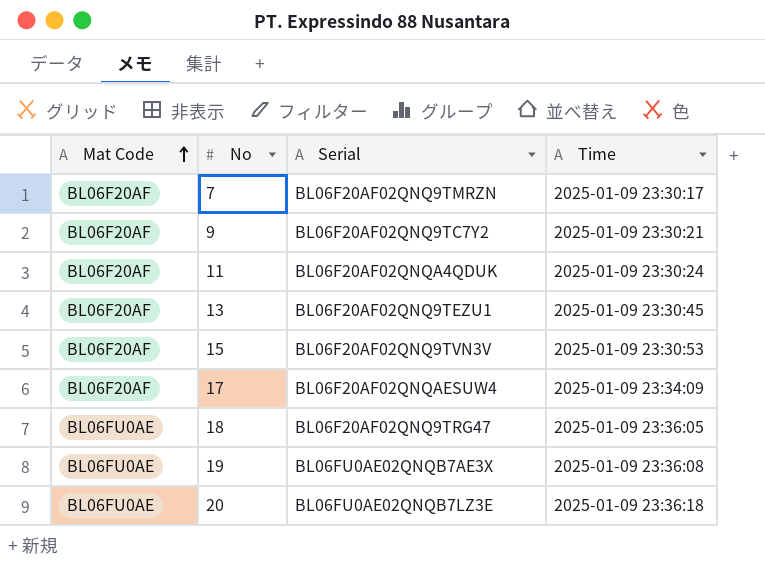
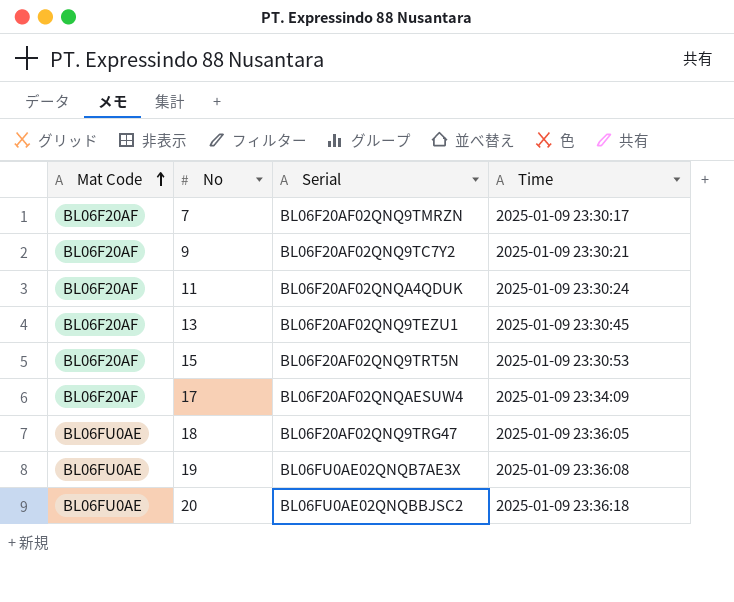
15 | Serial: BL06F20AF02QNQ9TVN3V -> BL06F20AF02QNQ9TRT5N
20 | Serial: BL06FU0AE02QNQB7LZ3E -> BL06FU0AE02QNQBBJSC2

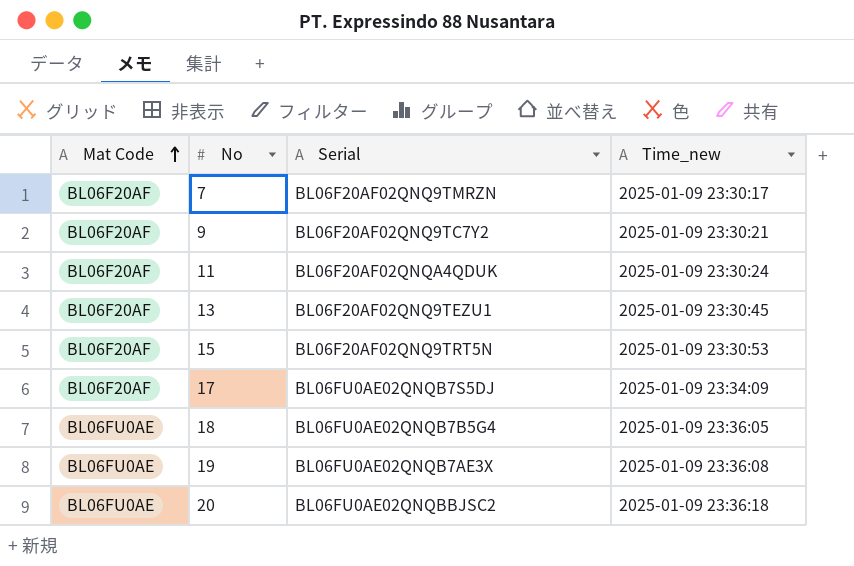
column name: Time -> Time_new
17 | Serial: BL06F20AF02QNQAESUW4 -> BL06FU0AE02QNQB7S5DJ
18 | Serial: BL06F20AF02QNQ9TRG47 -> BL06FU0AE02QNQB7B5G4

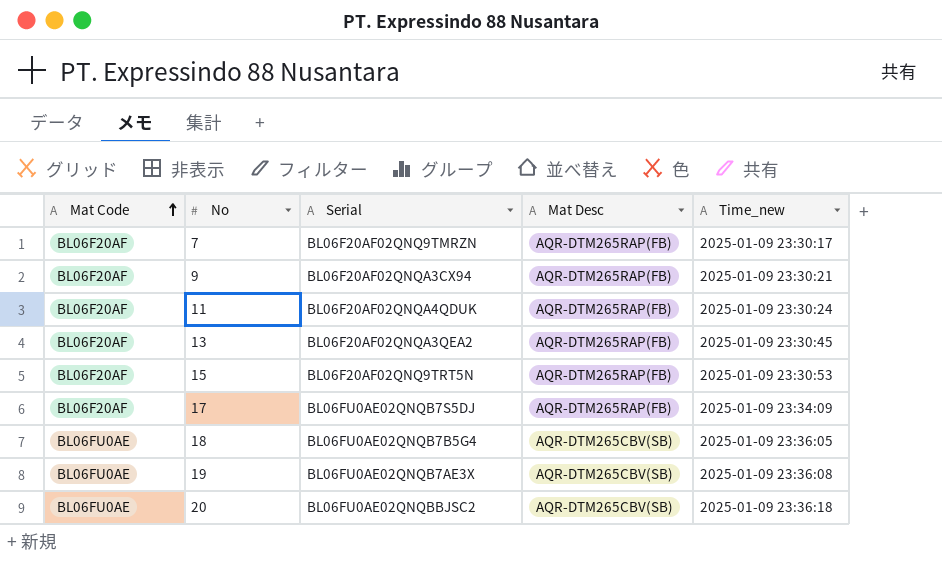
column Mat Desc | position: none -> 4
9 | Serial: BL06F20AF02QNQ9TC7Y2 -> BL06F20AF02QNQA3CX94
13 | Serial: BL06F20AF02QNQ9TEZU1 -> BL06F20AF02QNQA3QEA2

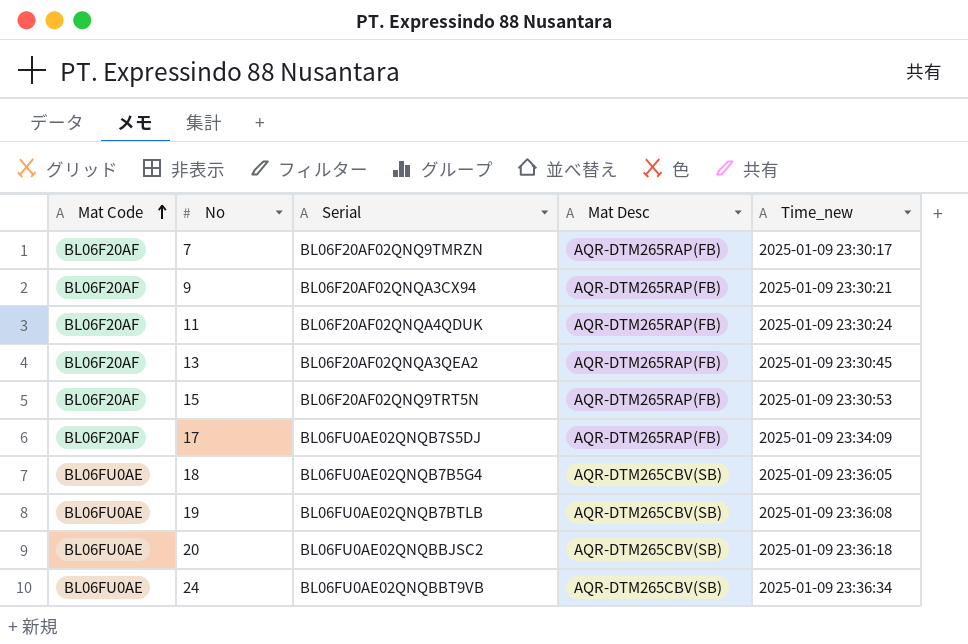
19 | Serial: BL06FU0AE02QNQB7AE3X -> BL06FU0AE02QNQB7BTLB
row 24: none -> BL06FU0AE | BL06FU0AE02QNQBBT9VB | AQR-DTM265CBV(SB) | 2025-01-09 23:36:34

